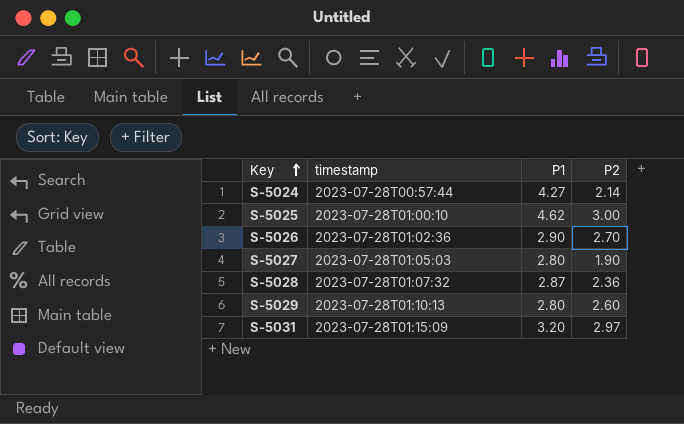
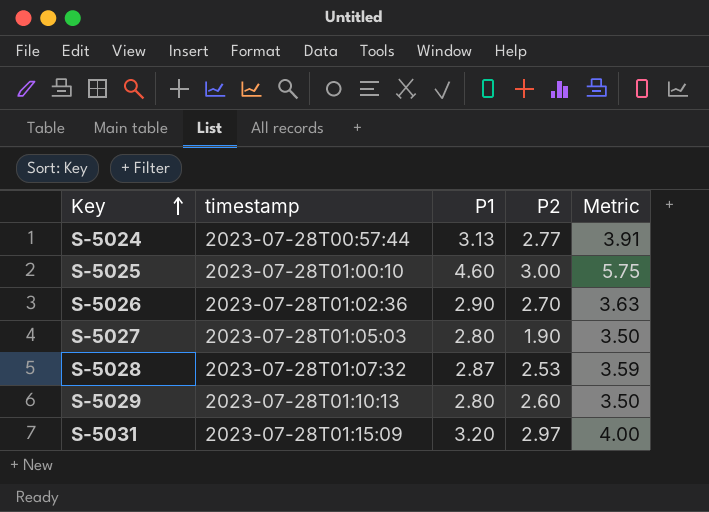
column Metric | formula: none -> [P1] * 1.25
S-5024 | P1: 4.27 -> 3.13
S-5024 | P2: 2.14 -> 2.77
S-5025 | P1: 4.62 -> 4.60
S-5028 | P2: 2.36 -> 2.53

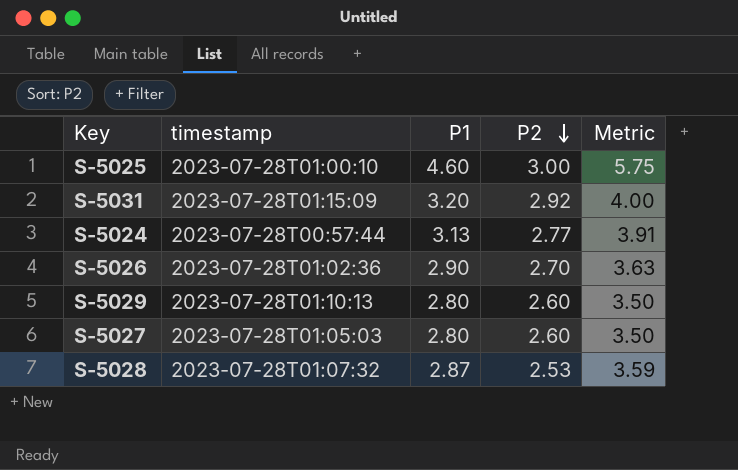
row order: Key ascending -> P2 descending
S-5031 | P2: 2.97 -> 2.92
S-5027 | P2: 1.90 -> 2.60

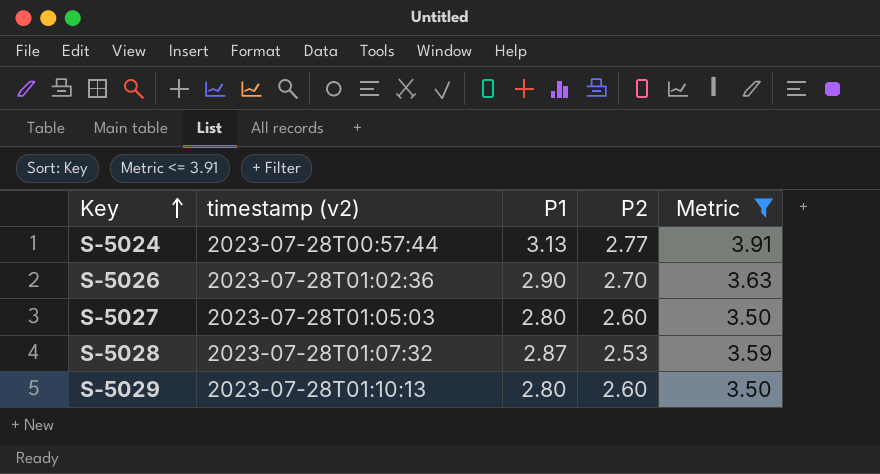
filter: none -> Metric <= 3.91
row order: P2 descending -> Key ascending
column name: timestamp -> timestamp (v2)

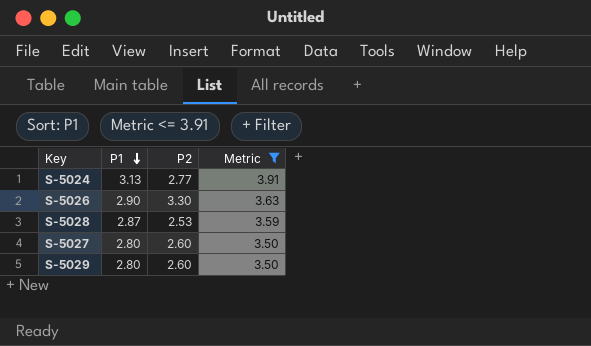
row order: Key ascending -> P1 descending
column timestamp (v2) | position: 2 -> none
S-5026 | P2: 2.70 -> 3.30

